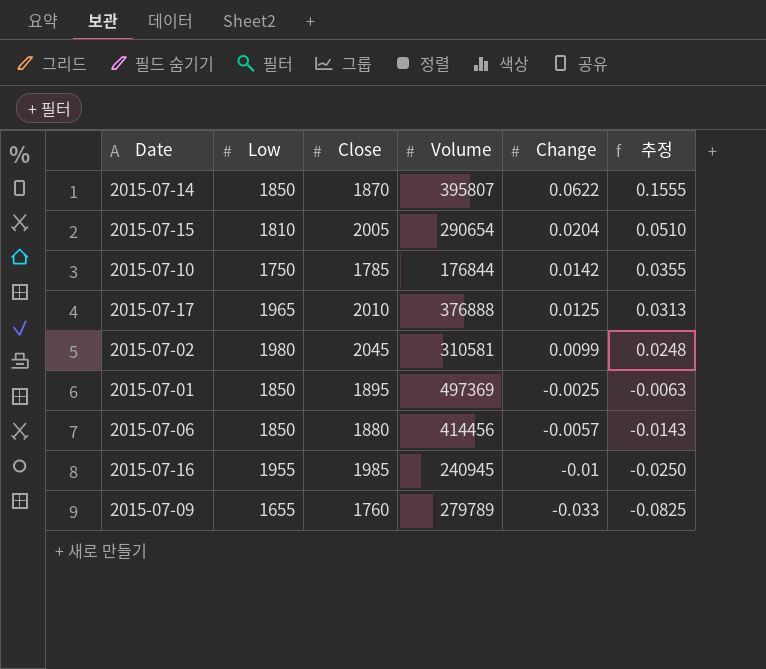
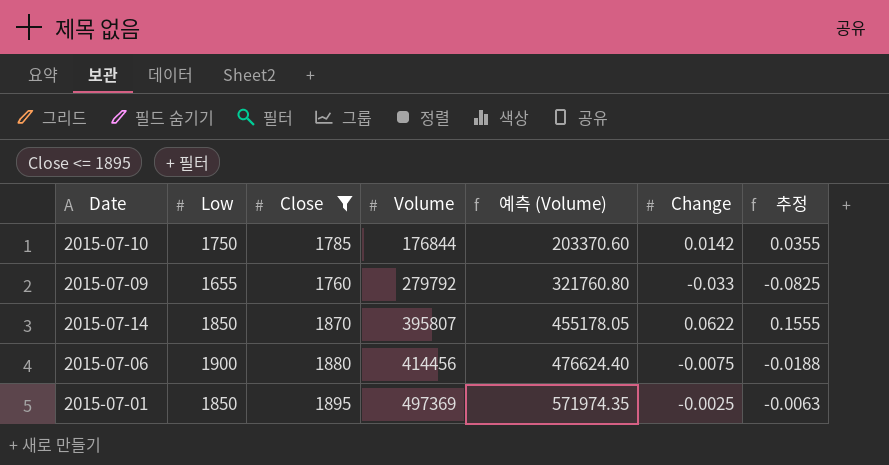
filter: none -> Close <= 1895
row order: Change descending -> Volume ascending
column 예측 (Volume) | formula: none -> [Volume] * 1.15
2015-07-09 | Volume: 279789 -> 279792
2015-07-06 | Low: 1850 -> 1900
2015-07-06 | Change: -0.0057 -> -0.0075
2015-07-06 | 추정: -0.0143 -> -0.0188

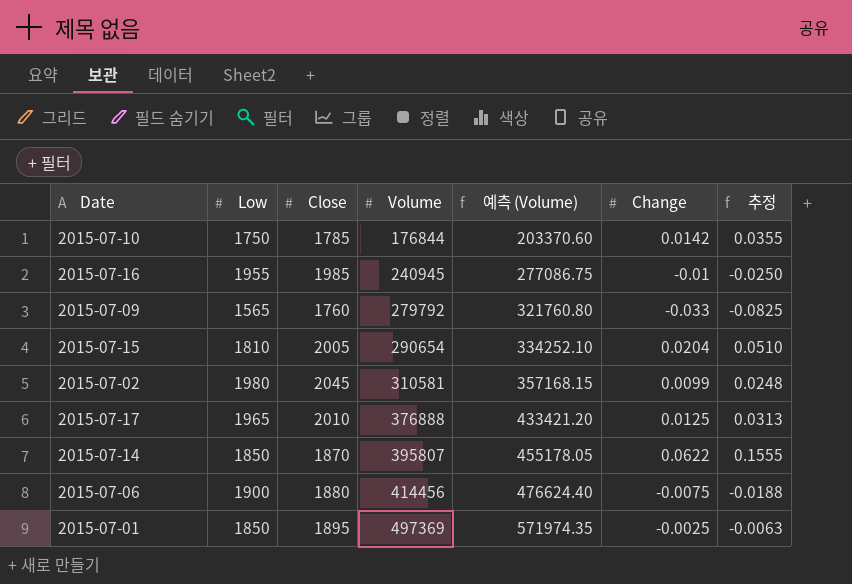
filter: Close <= 1895 -> none
2015-07-09 | Low: 1655 -> 1565

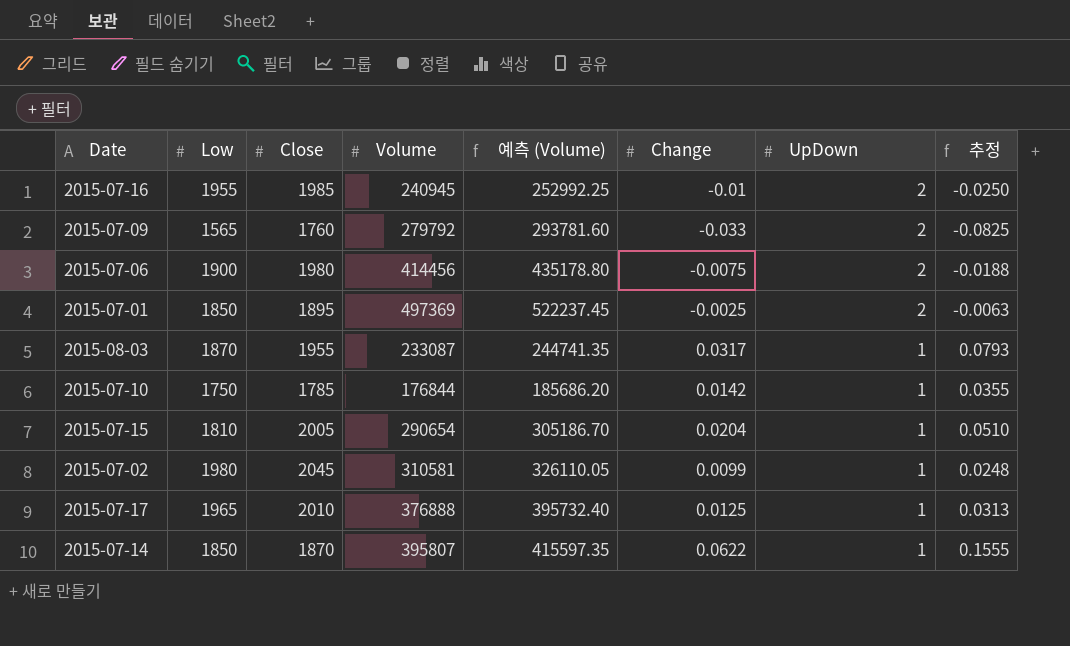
row order: Volume ascending -> UpDown descending
column 예측 (Volume) | formula: [Volume] * 1.15 -> [Volume] * 1.05
column UpDown | position: none -> 7
2015-07-06 | Close: 1880 -> 1980
row 2015-08-03: none -> 1870 | 1955 | 233087 | 244741.35 | 0.0317 | 1 | 0.0793

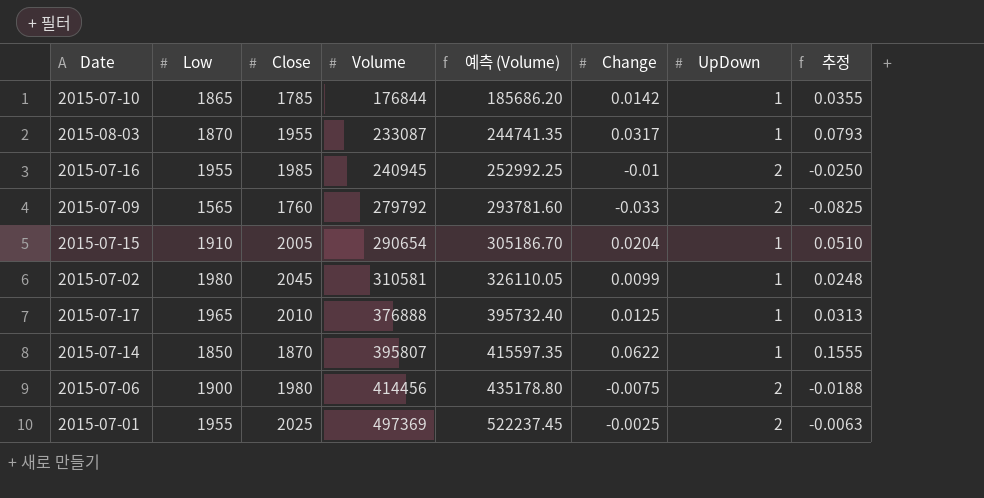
row order: UpDown descending -> Volume ascending
2015-07-10 | Low: 1750 -> 1865
2015-07-15 | Low: 1810 -> 1910
2015-07-01 | Low: 1850 -> 1955
2015-07-01 | Close: 1895 -> 2025

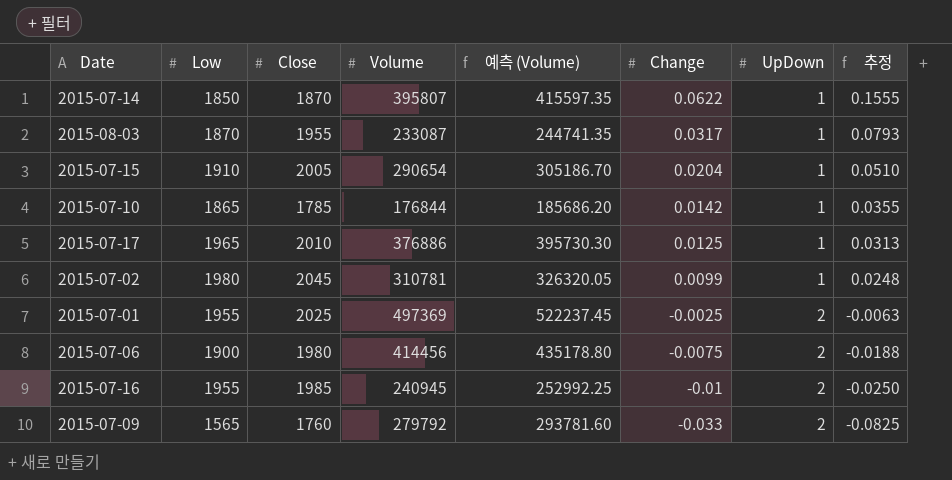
row order: Volume ascending -> Change descending
2015-07-17 | Volume: 376888 -> 376886
2015-07-17 | 예측 (Volume): 395732.40 -> 395730.30
2015-07-02 | Volume: 310581 -> 310781
2015-07-02 | 예측 (Volume): 326110.05 -> 326320.05

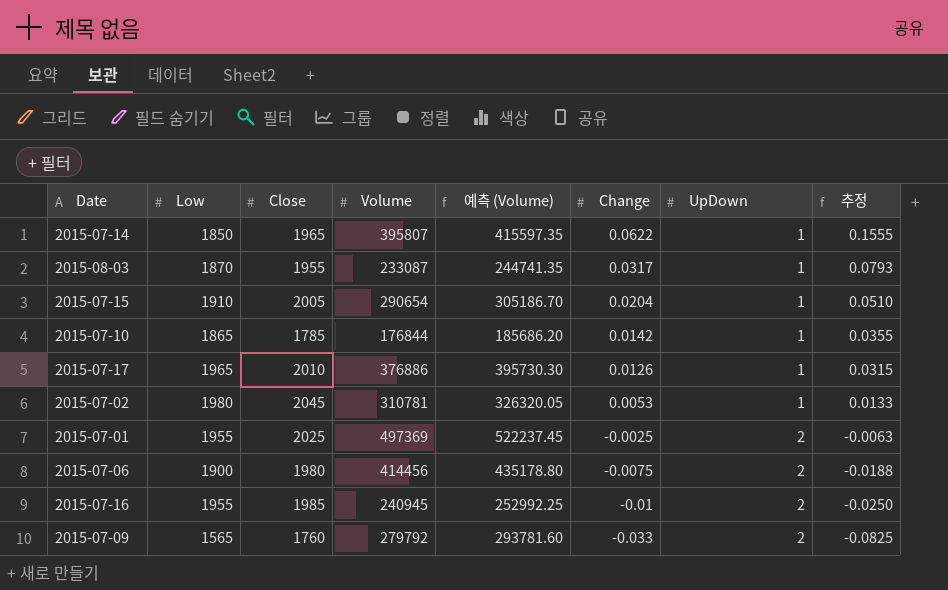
2015-07-14 | Close: 1870 -> 1965
2015-07-17 | Change: 0.0125 -> 0.0126
2015-07-17 | 추정: 0.0313 -> 0.0315
2015-07-02 | Change: 0.0099 -> 0.0053
2015-07-02 | 추정: 0.0248 -> 0.0133

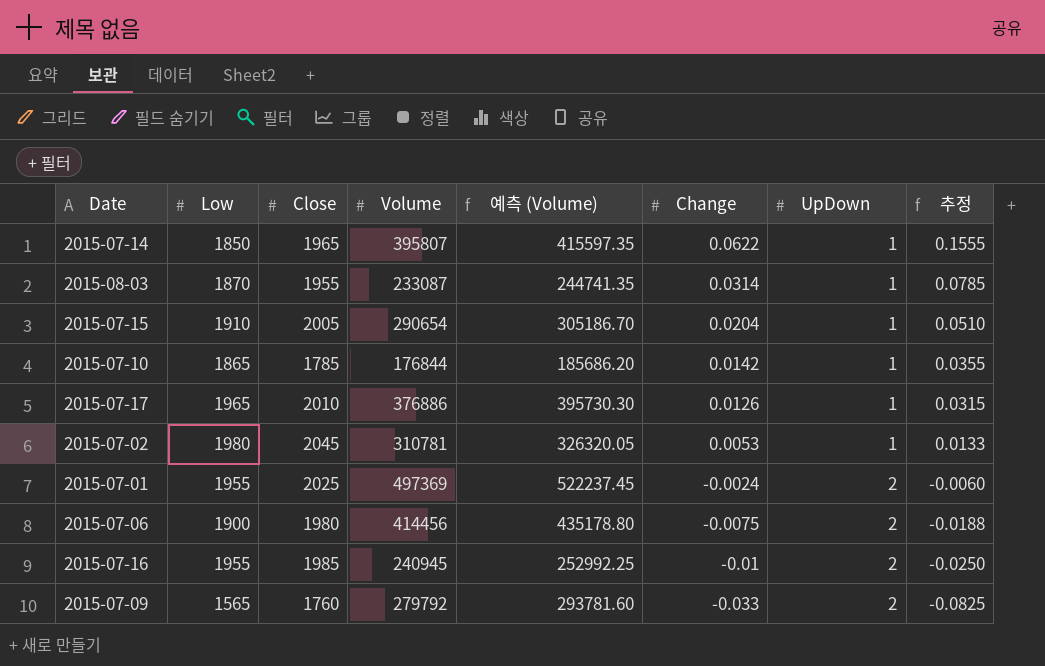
2015-08-03 | Change: 0.0317 -> 0.0314
2015-08-03 | 추정: 0.0793 -> 0.0785
2015-07-01 | Change: -0.0025 -> -0.0024
2015-07-01 | 추정: -0.0063 -> -0.0060

